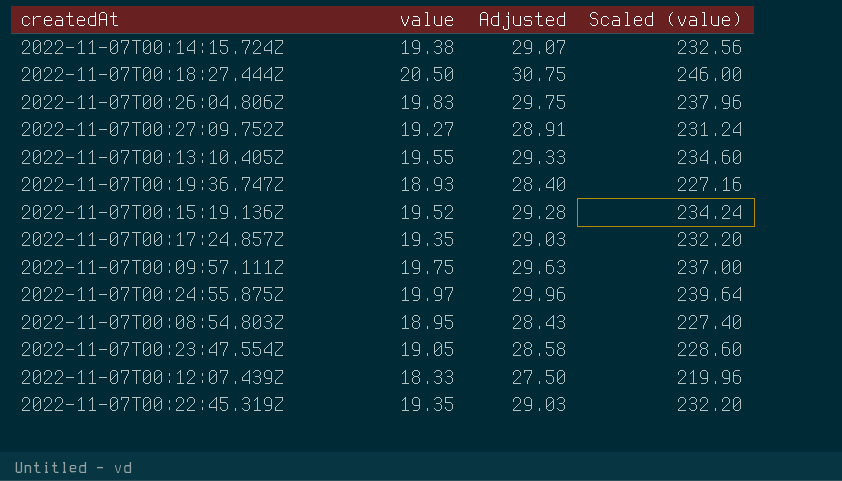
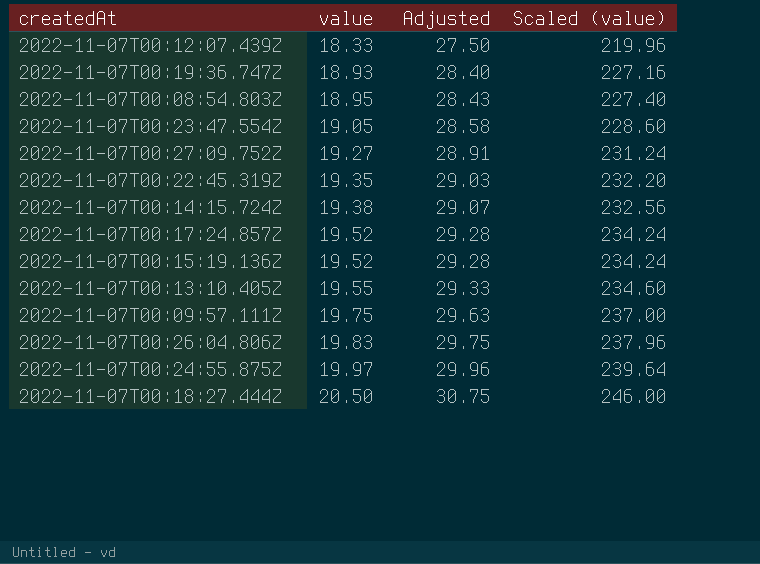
row order: none -> value ascending
2022-11-07T00:17:24.857Z | value: 19.35 -> 19.52
2022-11-07T00:17:24.857Z | Adjusted: 29.03 -> 29.28
2022-11-07T00:17:24.857Z | Scaled (value): 232.20 -> 234.24

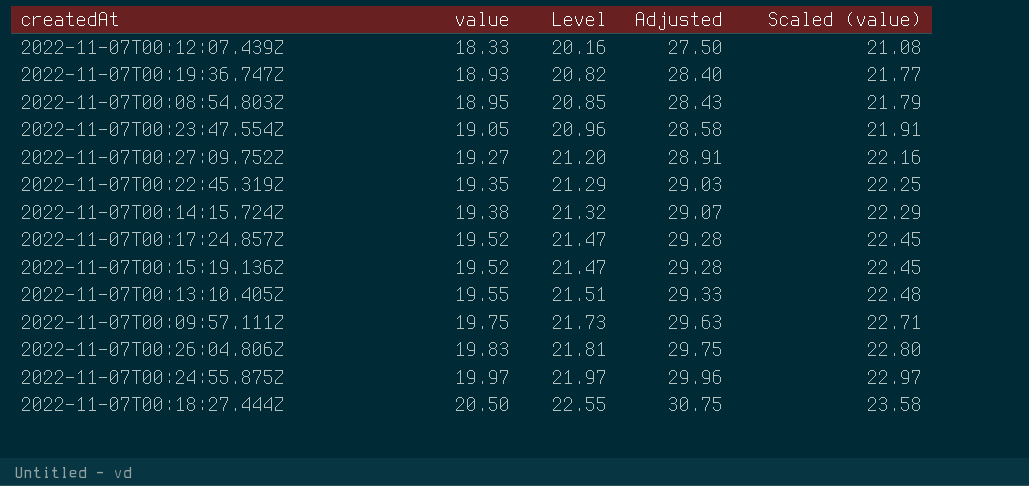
column Level | formula: none -> [value] * 1.1
column Scaled (value) | formula: [value] * 12 -> [value] * 1.15

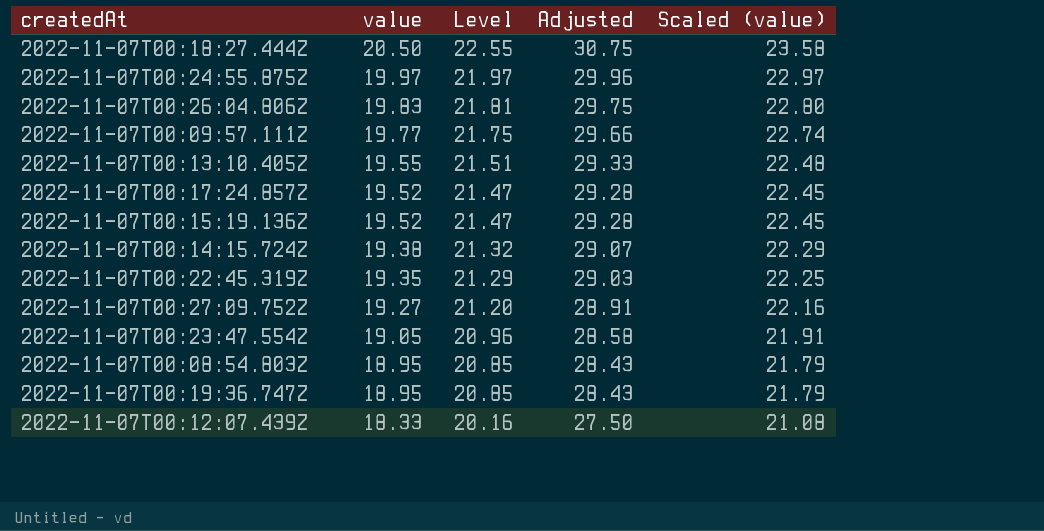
row order: value ascending -> value descending
2022-11-07T00:09:57.111Z | value: 19.75 -> 19.77
2022-11-07T00:09:57.111Z | Level: 21.73 -> 21.75
2022-11-07T00:09:57.111Z | Adjusted: 29.63 -> 29.66
2022-11-07T00:09:57.111Z | Scaled (value): 22.71 -> 22.74
2022-11-07T00:19:36.747Z | value: 18.93 -> 18.95
2022-11-07T00:19:36.747Z | Level: 20.82 -> 20.85
2022-11-07T00:19:36.747Z | Adjusted: 28.40 -> 28.43
2022-11-07T00:19:36.747Z | Scaled (value): 21.77 -> 21.79

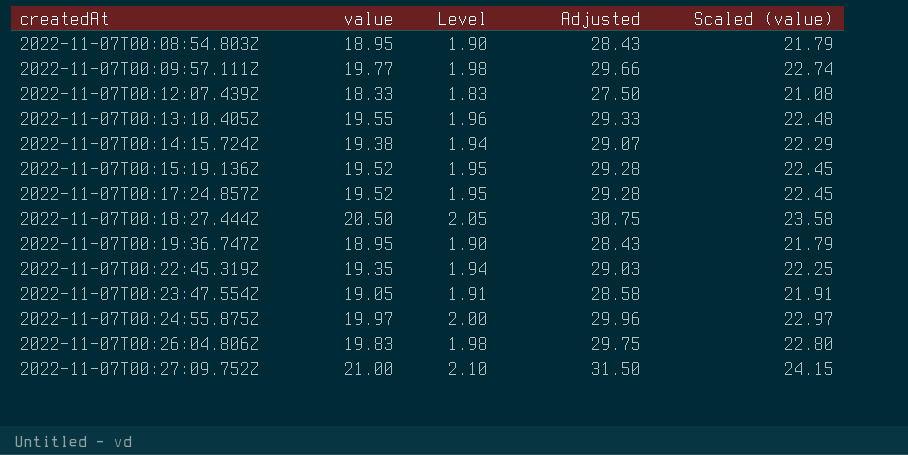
row order: value descending -> createdAt ascending
column Level | formula: [value] * 1.1 -> [value] * 0.1
2022-11-07T00:27:09.752Z | value: 19.27 -> 21.00
2022-11-07T00:27:09.752Z | Adjusted: 28.91 -> 31.50
2022-11-07T00:27:09.752Z | Scaled (value): 22.16 -> 24.15

